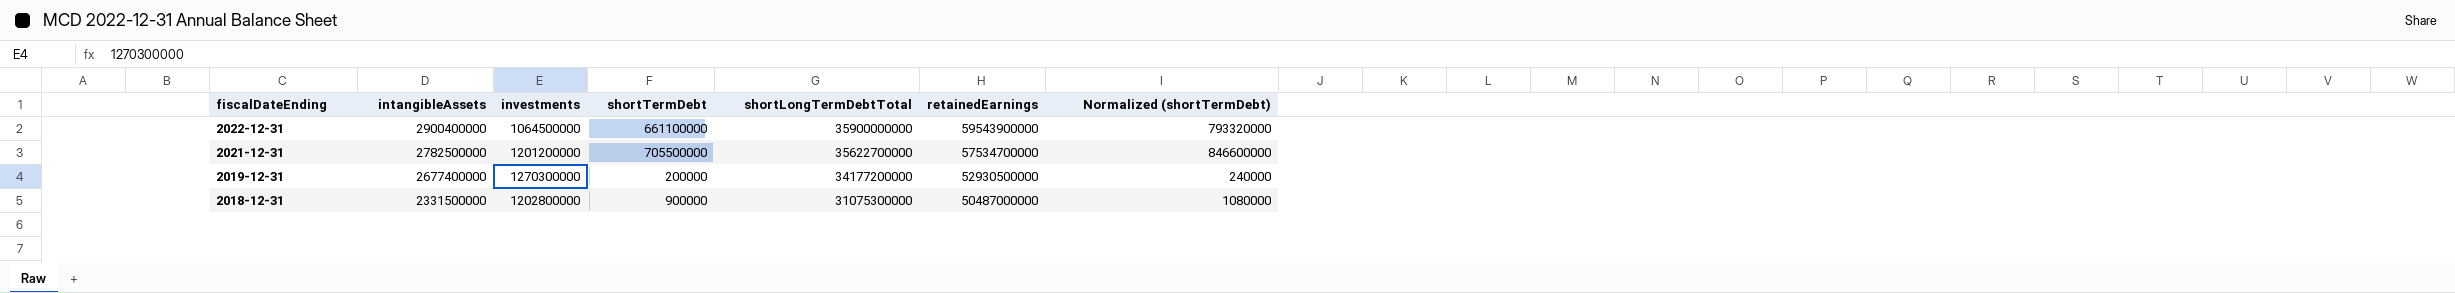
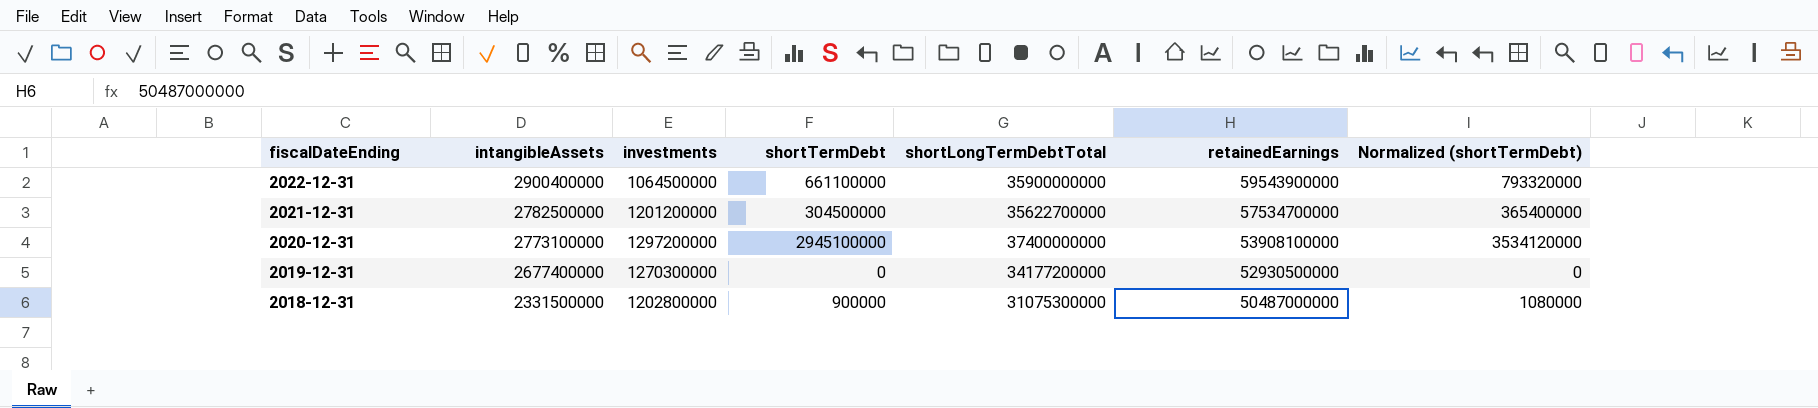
2021-12-31 | shortTermDebt: 705500000 -> 304500000
2021-12-31 | Normalized (shortTermDebt): 846600000 -> 365400000
row 2020-12-31: none -> 2773100000 | 1297200000 | 2945100000 | 37400000000 | 53908100000 | 3534120000
2019-12-31 | shortTermDebt: 200000 -> 0
2019-12-31 | Normalized (shortTermDebt): 240000 -> 0

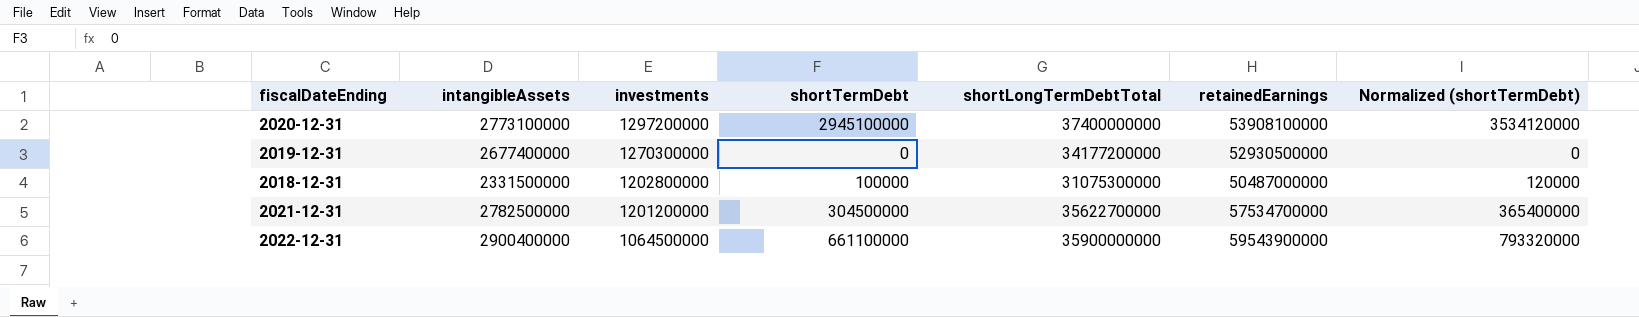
row order: fiscalDateEnding descending -> investments descending
2018-12-31 | shortTermDebt: 900000 -> 100000
2018-12-31 | Normalized (shortTermDebt): 1080000 -> 120000

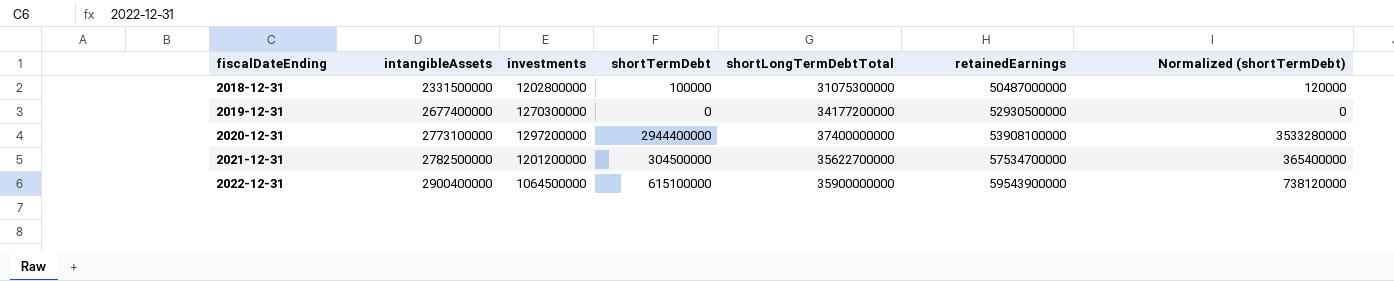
row order: investments descending -> fiscalDateEnding ascending
2020-12-31 | shortTermDebt: 2945100000 -> 2944400000
2020-12-31 | Normalized (shortTermDebt): 3534120000 -> 3533280000
2022-12-31 | shortTermDebt: 661100000 -> 615100000
2022-12-31 | Normalized (shortTermDebt): 793320000 -> 738120000

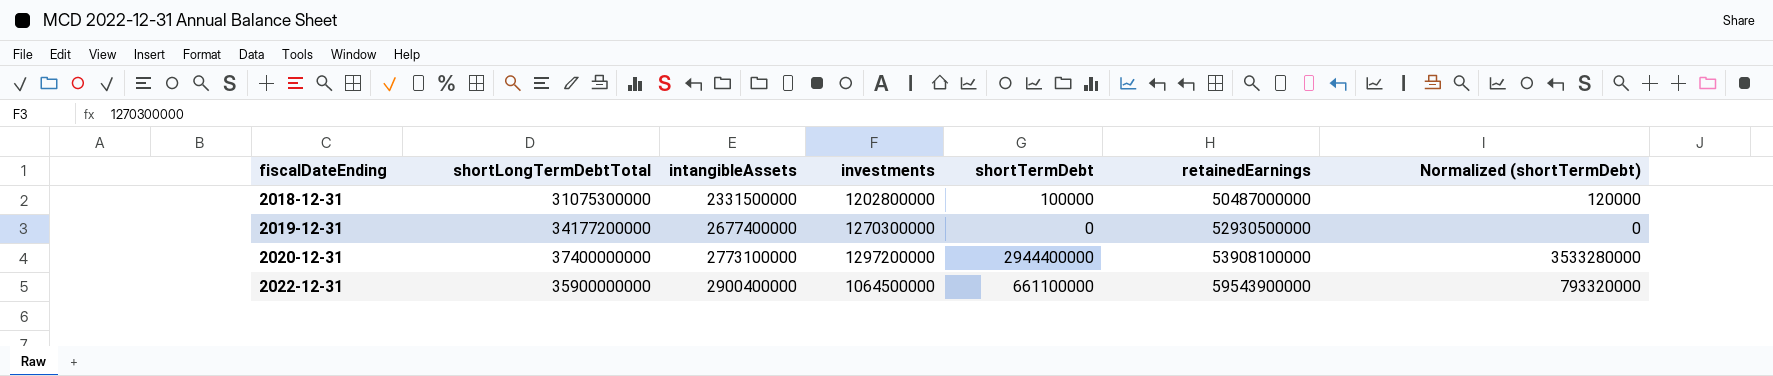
column shortLongTermDebtTotal | position: 5 -> 2
row 2021-12-31: 2782500000 | 1201200000 | 304500000 | 35622700000 | 57534700000 | 365400000 -> none
2022-12-31 | shortTermDebt: 615100000 -> 661100000
2022-12-31 | Normalized (shortTermDebt): 738120000 -> 793320000

